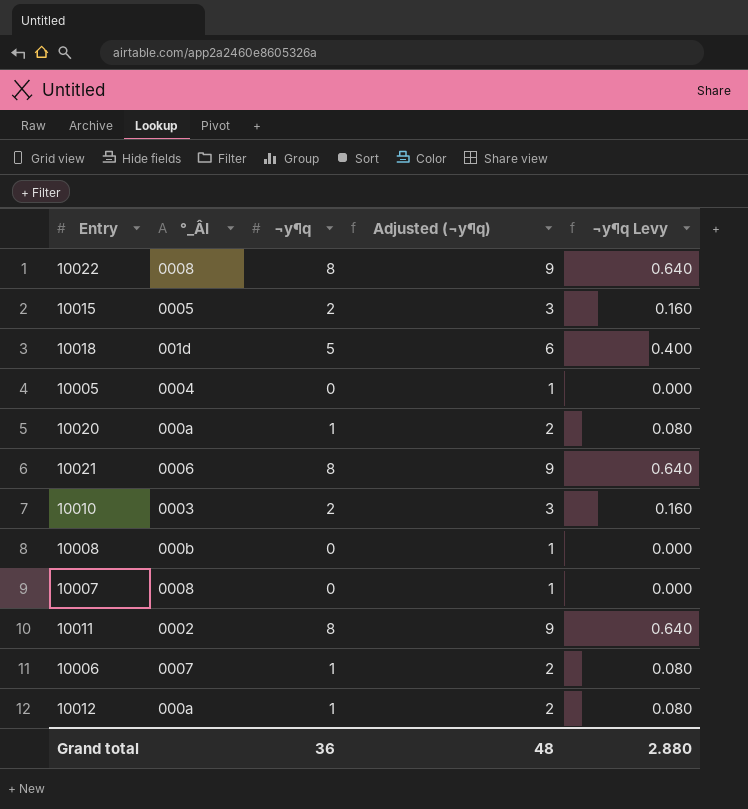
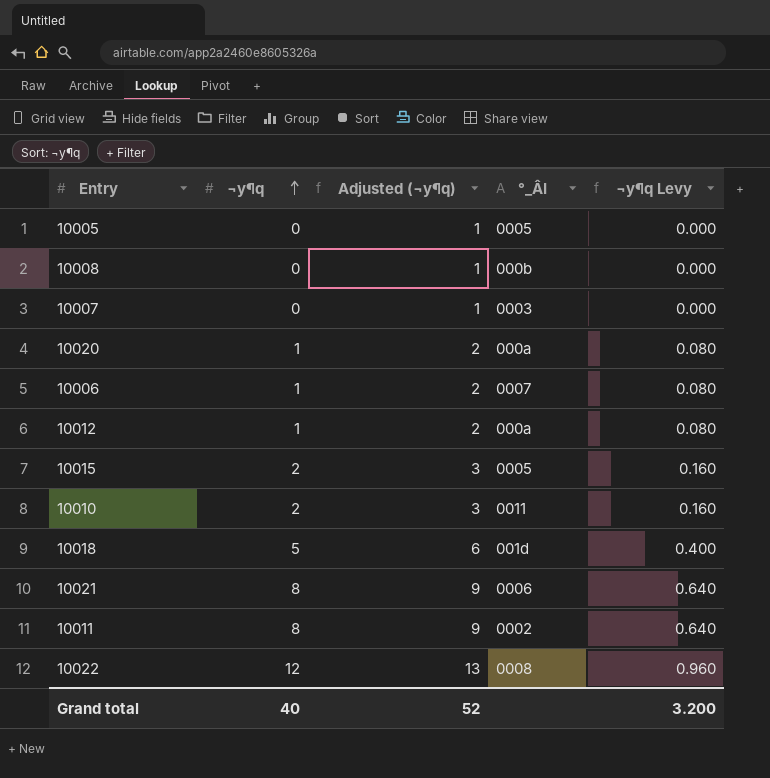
row order: none -> ¬y¶q ascending
column °_ÂI | position: 2 -> 4
10005 | °_ÂI: 0004 -> 0005
10007 | °_ÂI: 0008 -> 0003
10010 | °_ÂI: 0003 -> 0011
10022 | ¬y¶q: 8 -> 12
10022 | Adjusted (¬y¶q): 9 -> 13
10022 | ¬y¶q Levy: 0.640 -> 0.960
Grand total | ¬y¶q: 36 -> 40
Grand total | Adjusted (¬y¶q): 48 -> 52
Grand total | ¬y¶q Levy: 2.880 -> 3.200

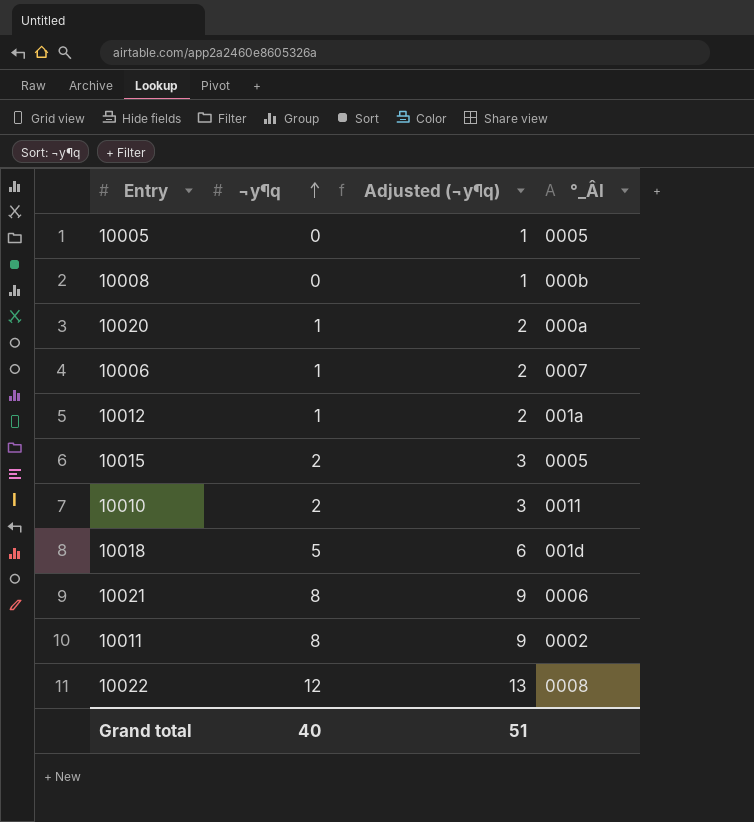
column ¬y¶q Levy | formula: [¬y¶q] * 0.08 -> none
row 10007: 0 | 1 | 0003 | 0.000 -> none
10012 | °_ÂI: 000a -> 001a
Grand total | Adjusted (¬y¶q): 52 -> 51

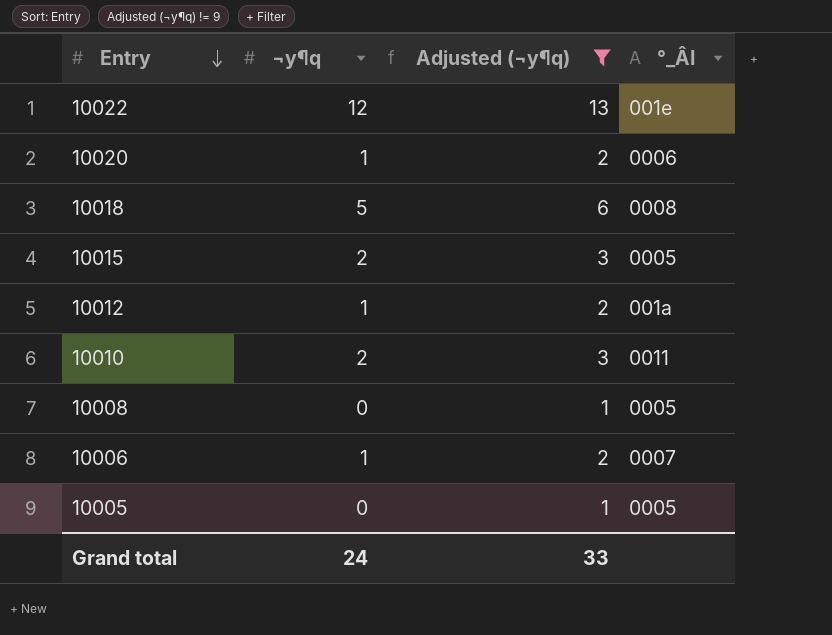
filter: none -> Adjusted (¬y¶q) != 9
row order: ¬y¶q ascending -> Entry descending
10022 | °_ÂI: 0008 -> 001e
10020 | °_ÂI: 000a -> 0006
10018 | °_ÂI: 001d -> 0008
10008 | °_ÂI: 000b -> 0005
Grand total | ¬y¶q: 40 -> 24
Grand total | Adjusted (¬y¶q): 51 -> 33

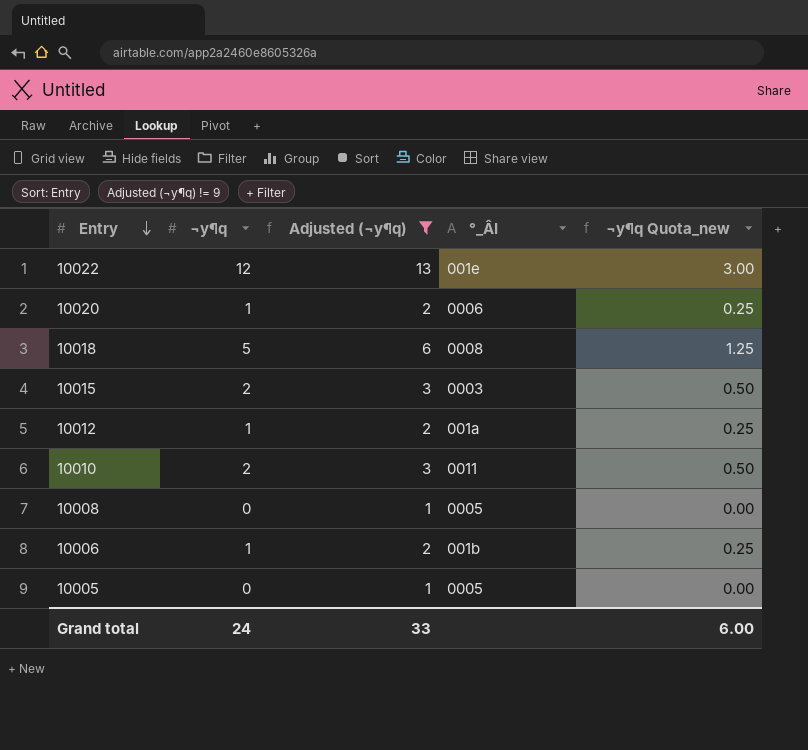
column ¬y¶q Quota_new | formula: none -> [¬y¶q] * 0.25
10015 | °_ÂI: 0005 -> 0003
10006 | °_ÂI: 0007 -> 001b

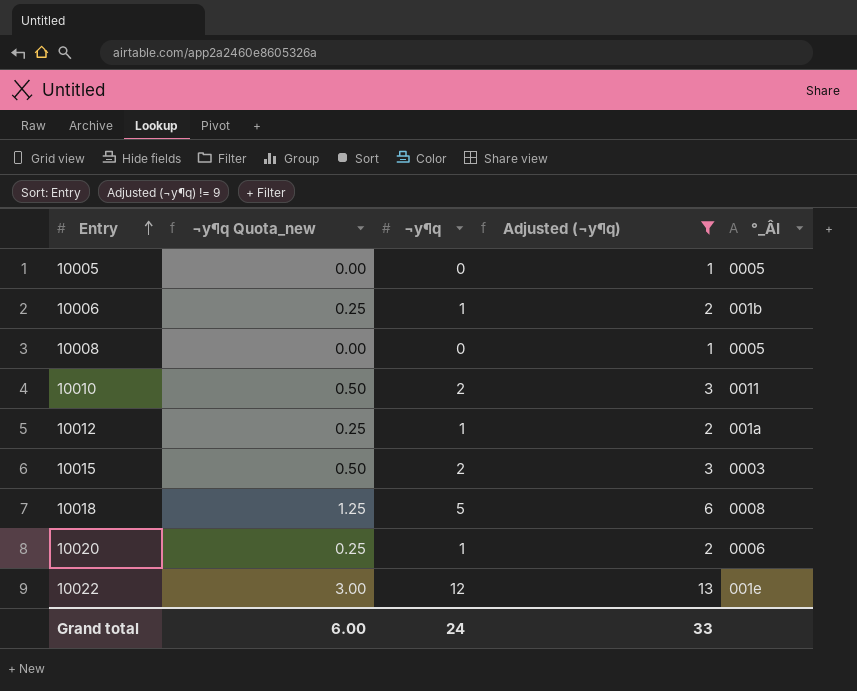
row order: Entry descending -> Entry ascending
column ¬y¶q Quota_new | position: 5 -> 2

